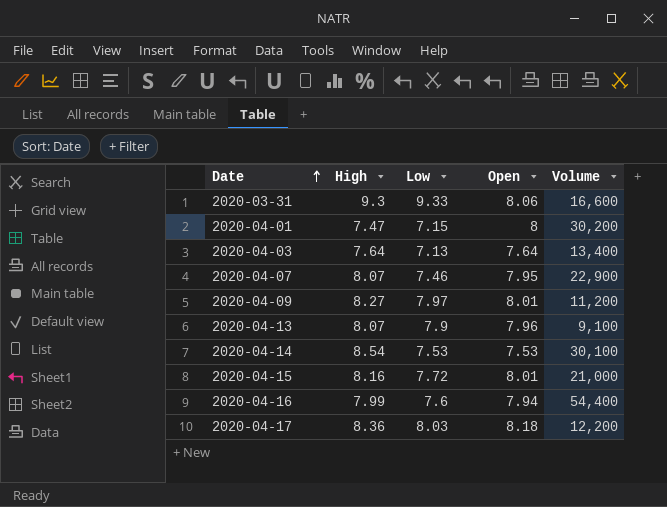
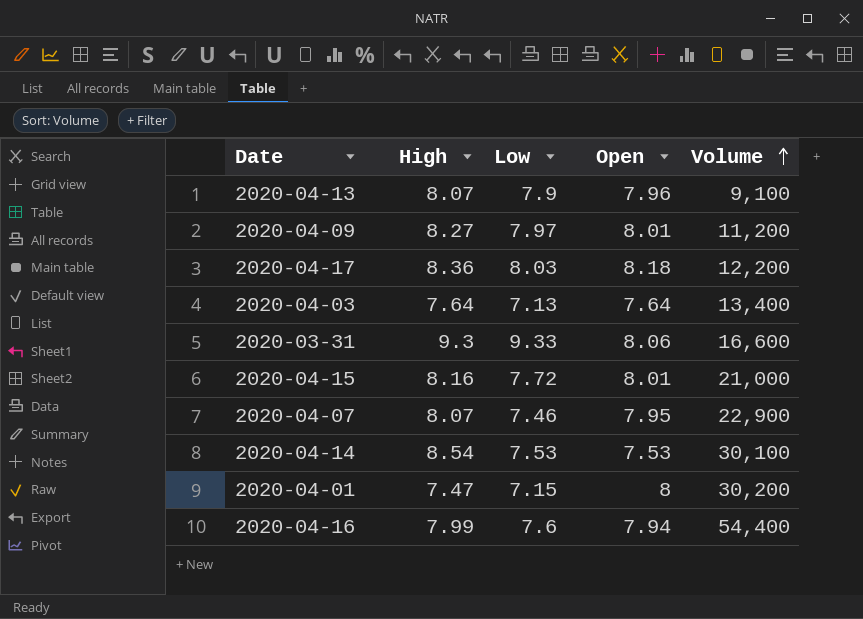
row order: Date ascending -> Volume ascending

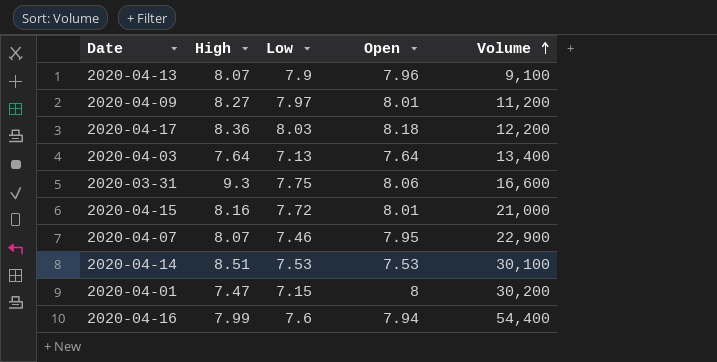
2020-03-31 | Low: 9.33 -> 7.75
2020-04-14 | High: 8.54 -> 8.51

